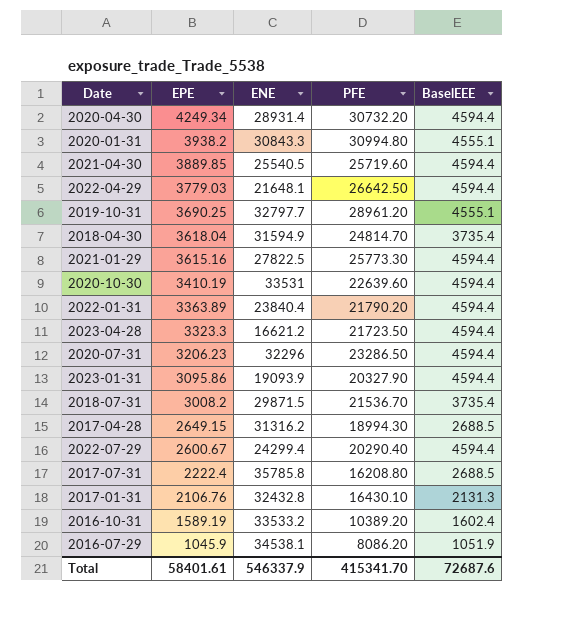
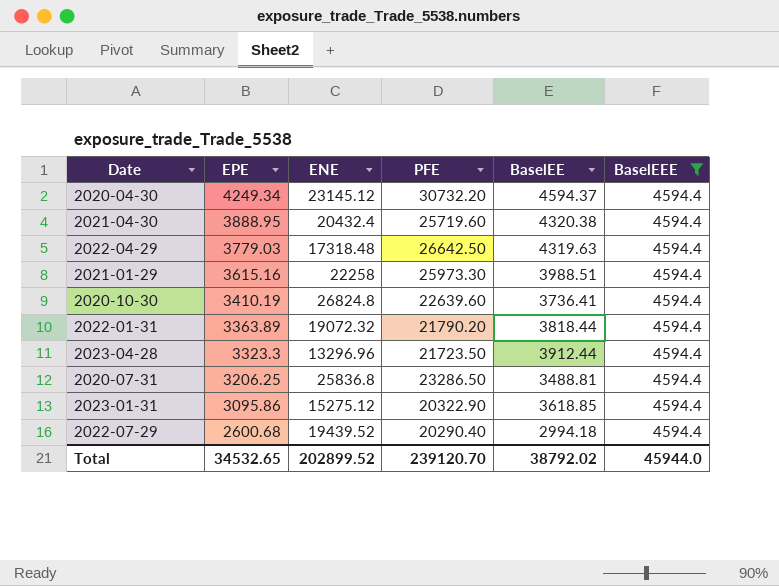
filter: none -> BaselEEE = 4594.4
column BaselEE | position: none -> 5
2020-04-30 | ENE: 28931.4 -> 23145.12
2021-04-30 | EPE: 3889.85 -> 3888.95
2021-04-30 | ENE: 25540.5 -> 20432.4
2022-04-29 | ENE: 21648.1 -> 17318.48
2021-01-29 | ENE: 27822.5 -> 22258
2021-01-29 | PFE: 25773.30 -> 25973.30
2020-10-30 | ENE: 33531 -> 26824.8
2022-01-31 | ENE: 23840.4 -> 19072.32
2023-04-28 | ENE: 16621.2 -> 13296.96
2020-07-31 | EPE: 3206.23 -> 3206.25
2020-07-31 | ENE: 32296 -> 25836.8
2023-01-31 | ENE: 19093.9 -> 15275.12
2023-01-31 | PFE: 20327.90 -> 20322.90
2022-07-29 | EPE: 2600.67 -> 2600.68
2022-07-29 | ENE: 24299.4 -> 19439.52
Total | EPE: 58401.61 -> 34532.65
Total | ENE: 546337.9 -> 202899.52
Total | PFE: 415341.70 -> 239120.70
Total | BaselEEE: 72687.6 -> 45944.0

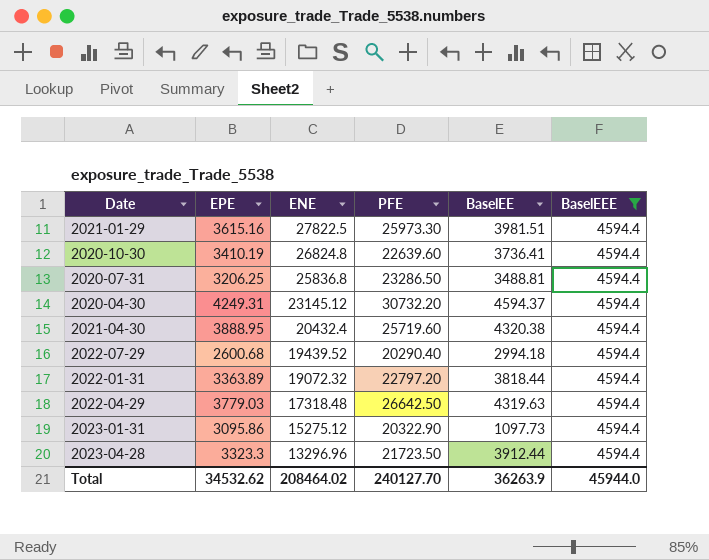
row order: EPE descending -> ENE descending
2021-01-29 | ENE: 22258 -> 27822.5
2021-01-29 | BaselEE: 3988.51 -> 3981.51
2020-04-30 | EPE: 4249.34 -> 4249.31
2022-01-31 | PFE: 21790.20 -> 22797.20
2023-01-31 | BaselEE: 3618.85 -> 1097.73
Total | EPE: 34532.65 -> 34532.62
Total | ENE: 202899.52 -> 208464.02
Total | PFE: 239120.70 -> 240127.70
Total | BaselEE: 38792.02 -> 36263.9

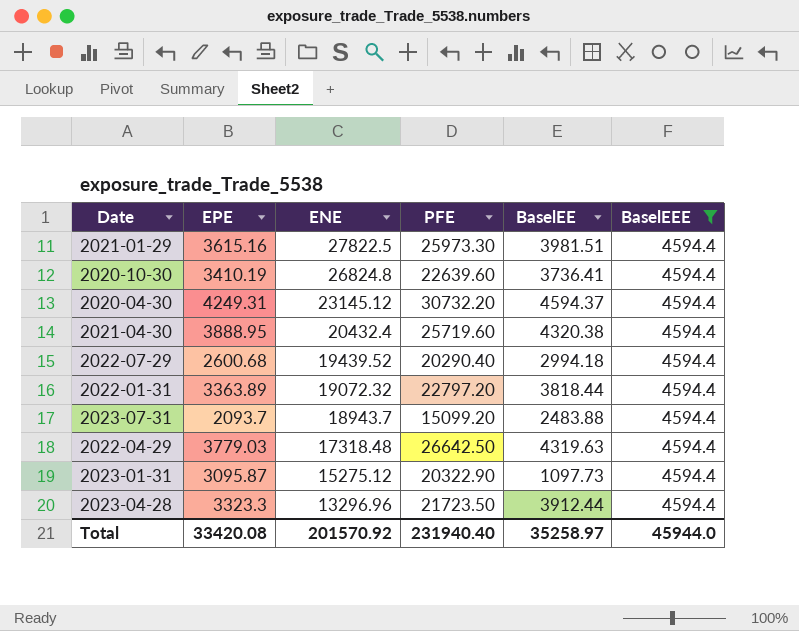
row 2020-07-31: 3206.25 | 25836.8 | 23286.50 | 3488.81 | 4594.4 -> none
row 2023-07-31: none -> 2093.7 | 18943.7 | 15099.20 | 2483.88 | 4594.4
2023-01-31 | EPE: 3095.86 -> 3095.87
Total | EPE: 34532.62 -> 33420.08
Total | ENE: 208464.02 -> 201570.92
Total | PFE: 240127.70 -> 231940.40
Total | BaselEE: 36263.9 -> 35258.97

